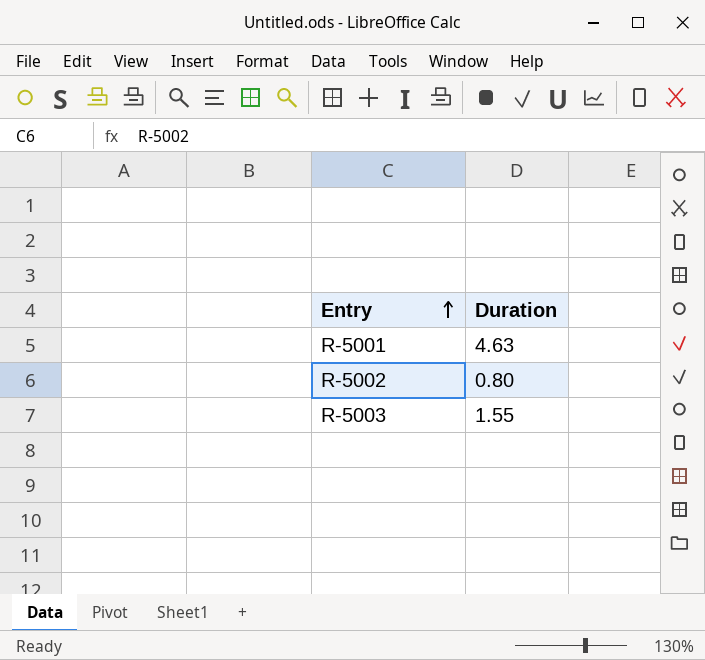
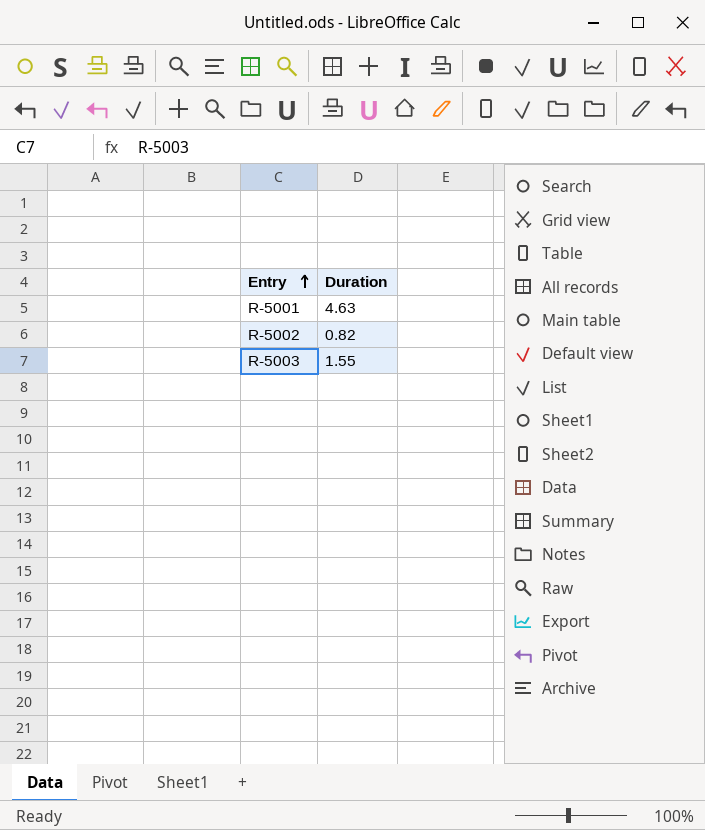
R-5002 | Duration: 0.80 -> 0.82

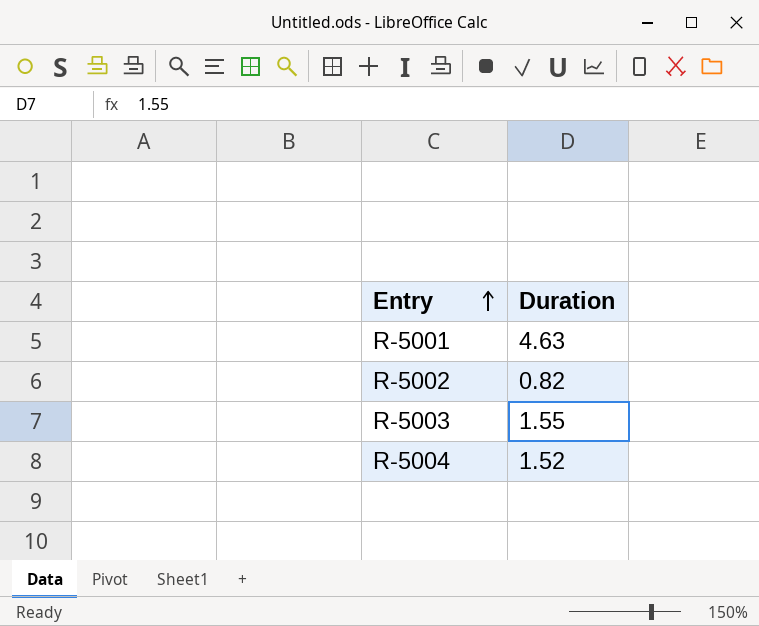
row R-5004: none -> 1.52

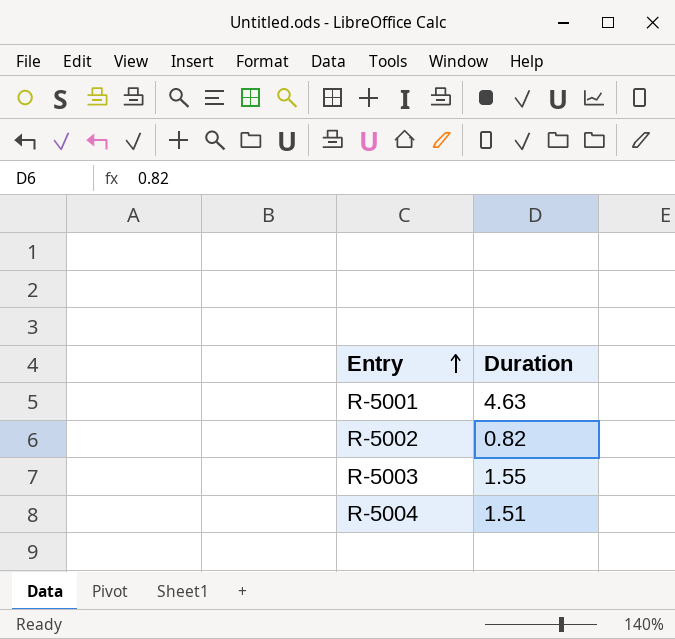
R-5004 | Duration: 1.52 -> 1.51

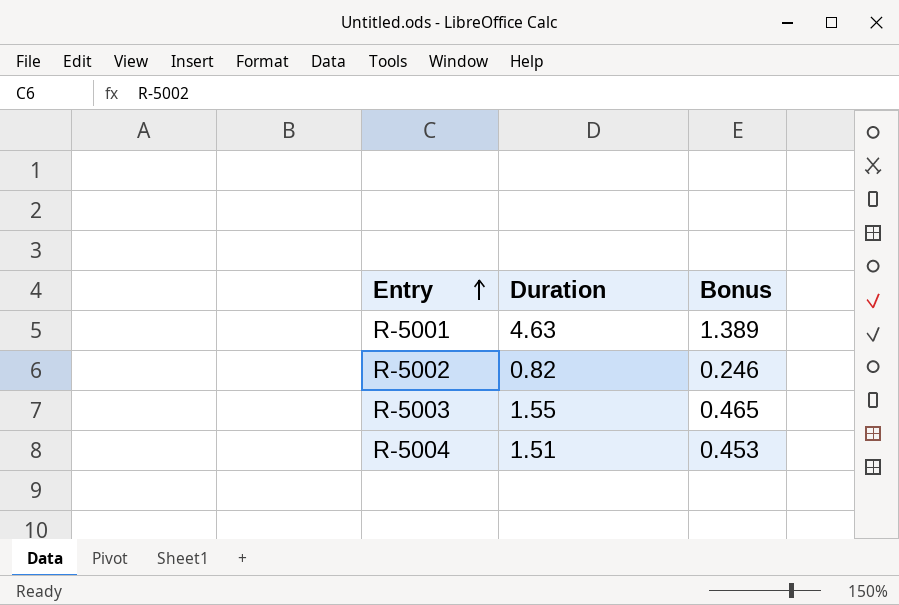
column Bonus | formula: none -> [Duration] * 0.3

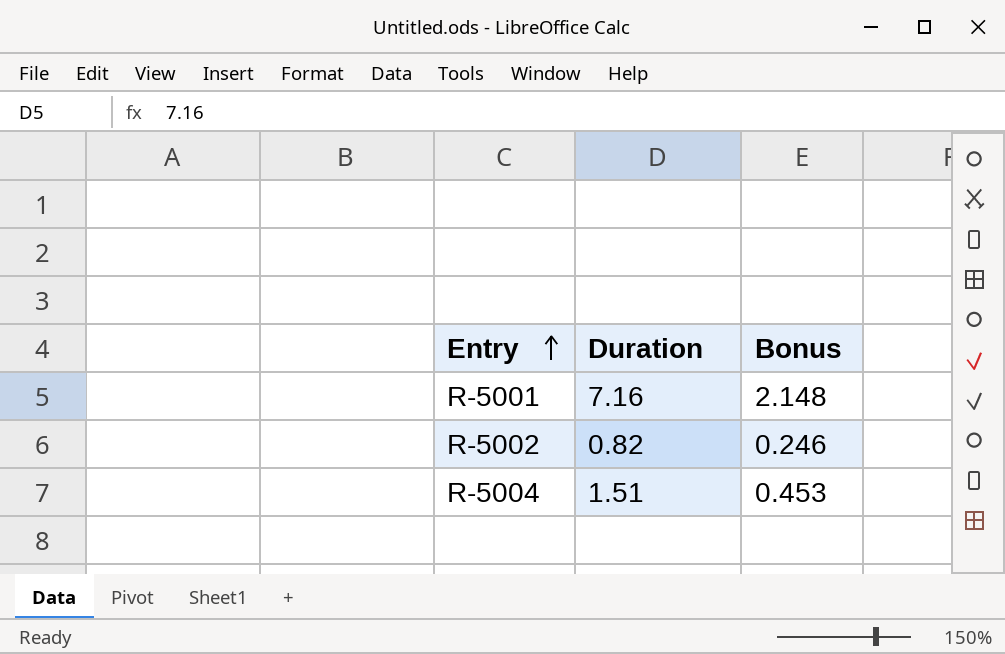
row R-5003: 1.55 | 0.465 -> none
R-5001 | Duration: 4.63 -> 7.16
R-5001 | Bonus: 1.389 -> 2.148

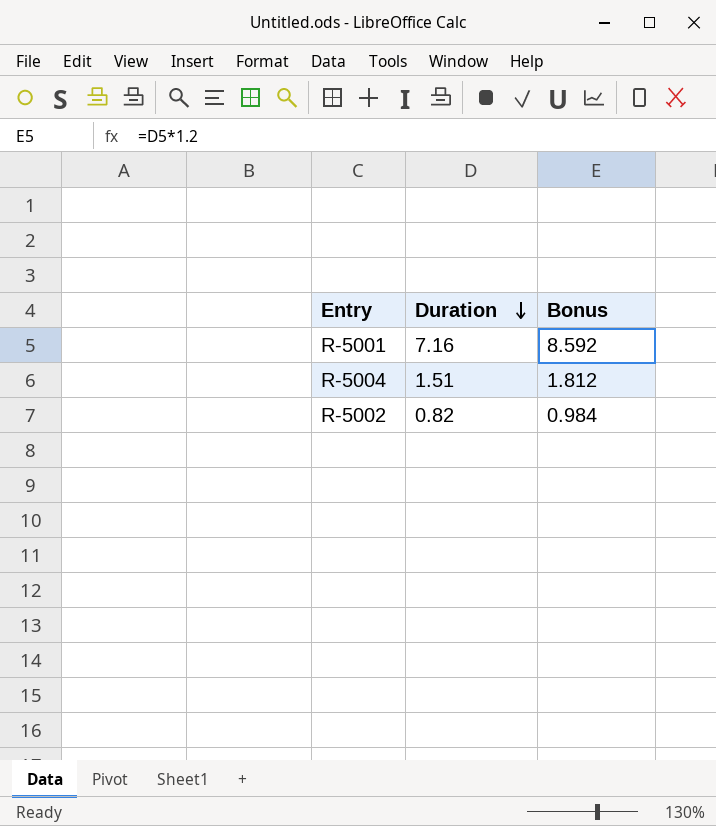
row order: Entry ascending -> Duration descending
column Bonus | formula: [Duration] * 0.3 -> [Duration] * 1.2

